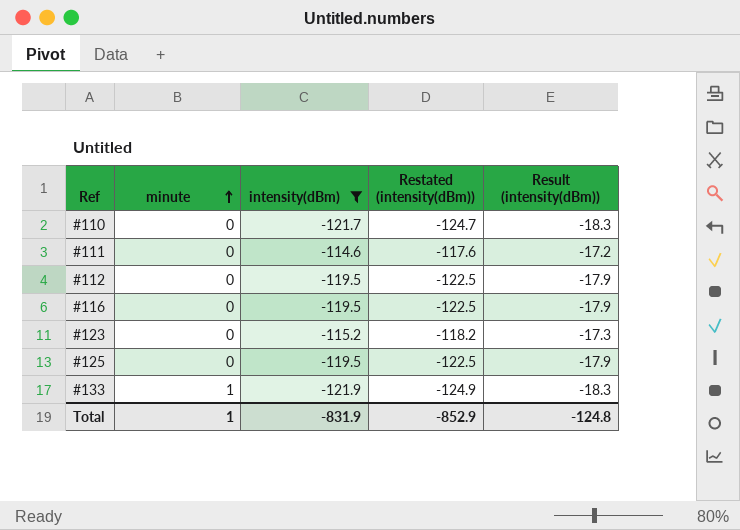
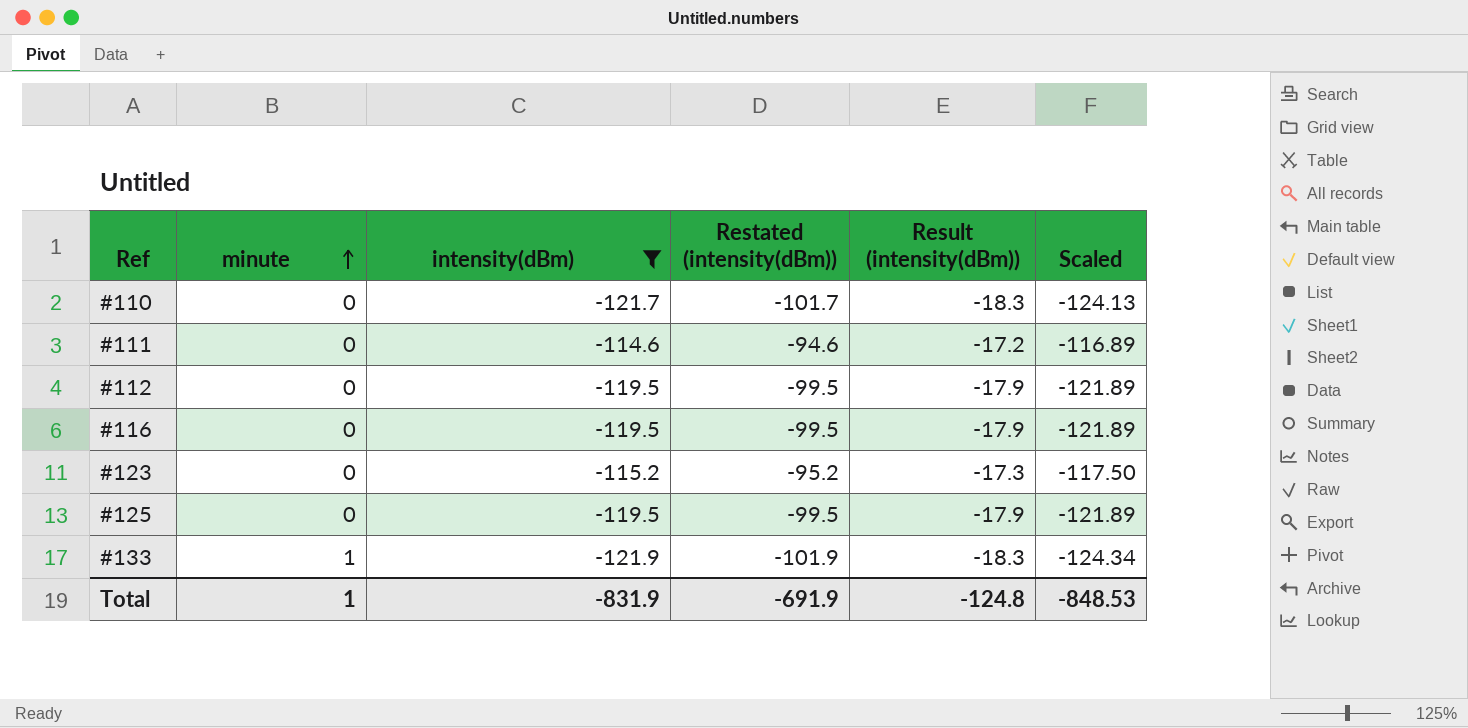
column Restated (intensity(dBm)) | formula: [intensity(dBm)] - 3 -> [intensity(dBm)] + 20
column Scaled | formula: none -> [intensity(dBm)] * 1.02
Total | Restated (intensity(dBm)): -852.9 -> -691.9

